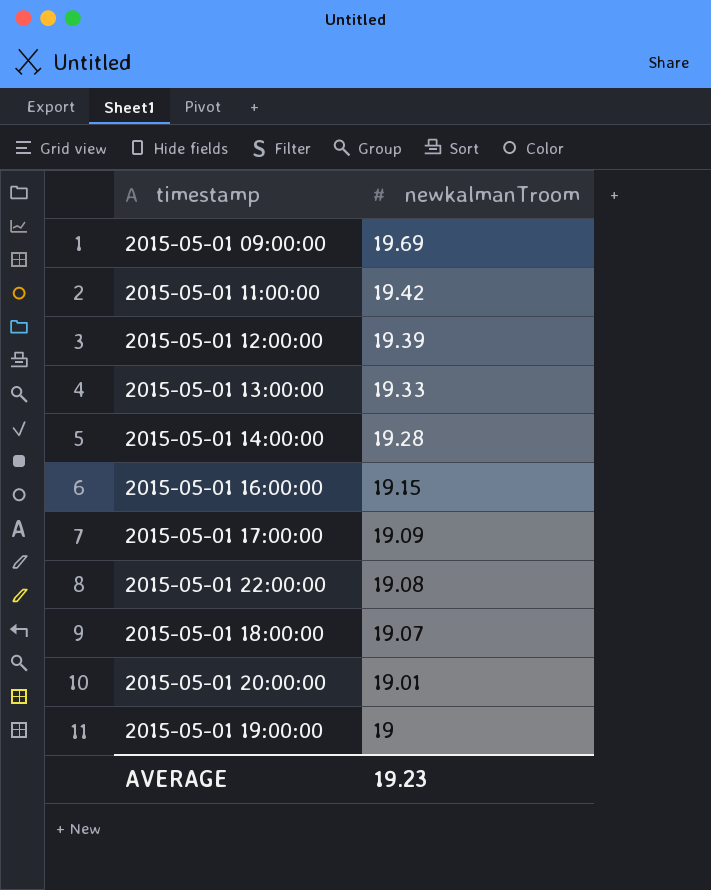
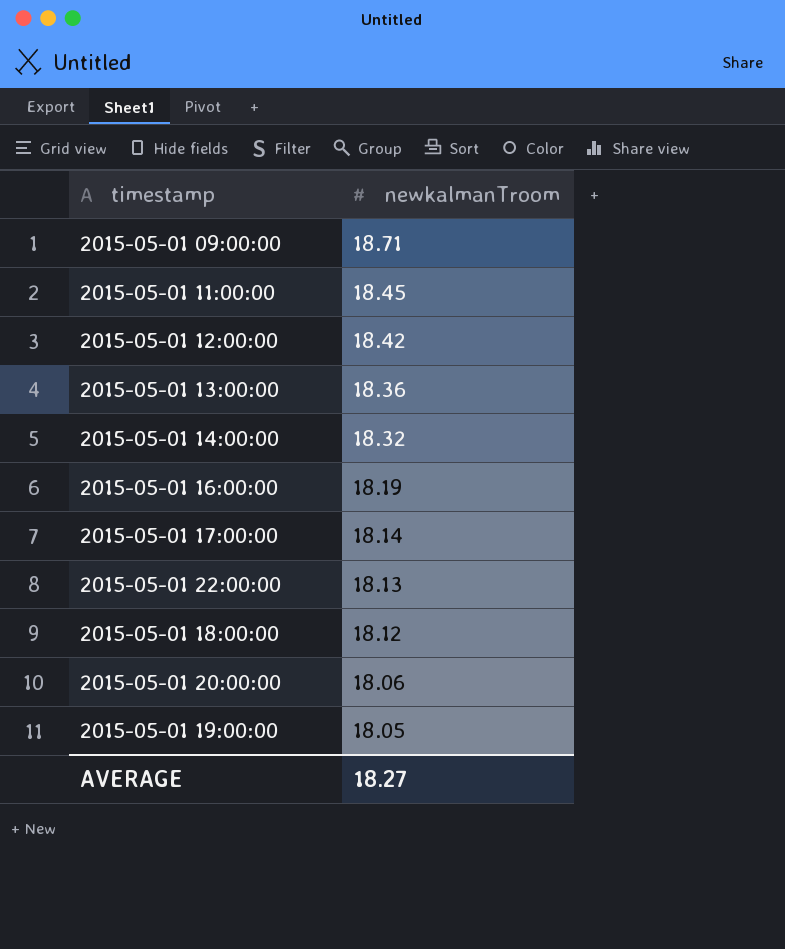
2015-05-01 09:00:00 | newkalmanTroom: 19.69 -> 18.71
2015-05-01 11:00:00 | newkalmanTroom: 19.42 -> 18.45
2015-05-01 12:00:00 | newkalmanTroom: 19.39 -> 18.42
2015-05-01 13:00:00 | newkalmanTroom: 19.33 -> 18.36
2015-05-01 14:00:00 | newkalmanTroom: 19.28 -> 18.32
2015-05-01 16:00:00 | newkalmanTroom: 19.15 -> 18.19
2015-05-01 17:00:00 | newkalmanTroom: 19.09 -> 18.14
2015-05-01 22:00:00 | newkalmanTroom: 19.08 -> 18.13
2015-05-01 18:00:00 | newkalmanTroom: 19.07 -> 18.12
2015-05-01 20:00:00 | newkalmanTroom: 19.01 -> 18.06
2015-05-01 19:00:00 | newkalmanTroom: 19 -> 18.05
AVERAGE | newkalmanTroom: 19.23 -> 18.27

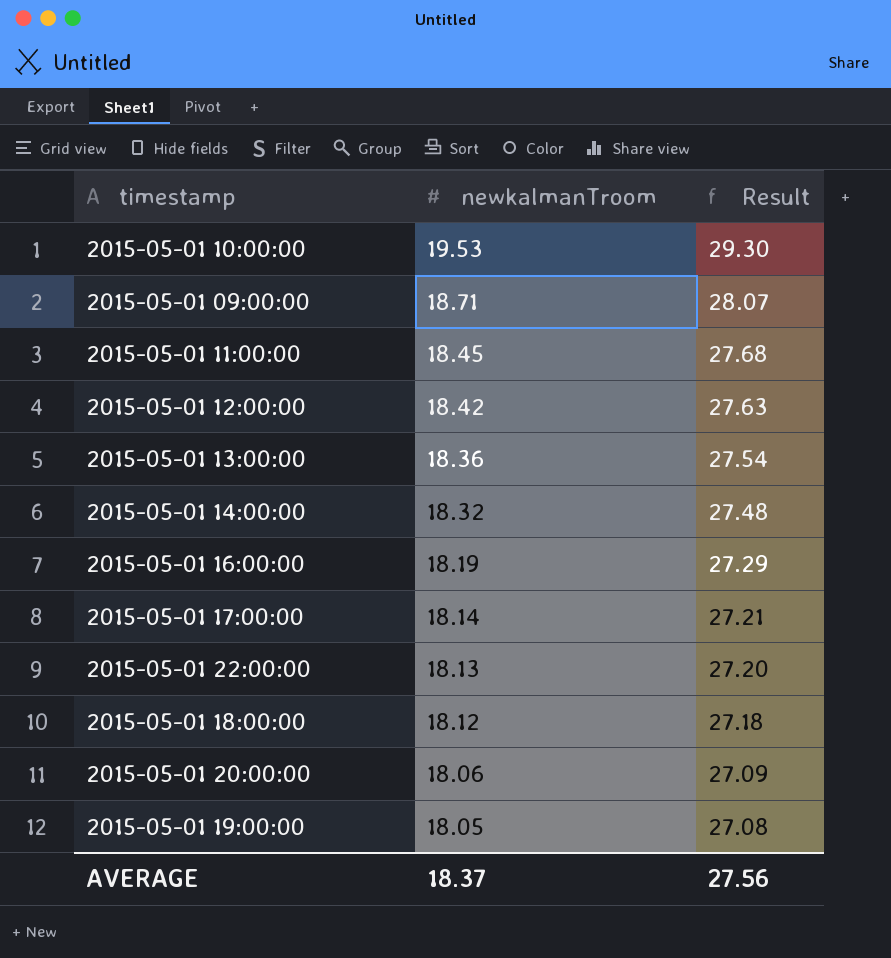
column Result | formula: none -> [newkalmanTroom] * 1.5
row 2015-05-01 10:00:00: none -> 19.53 | 29.30
AVERAGE | newkalmanTroom: 18.27 -> 18.37

